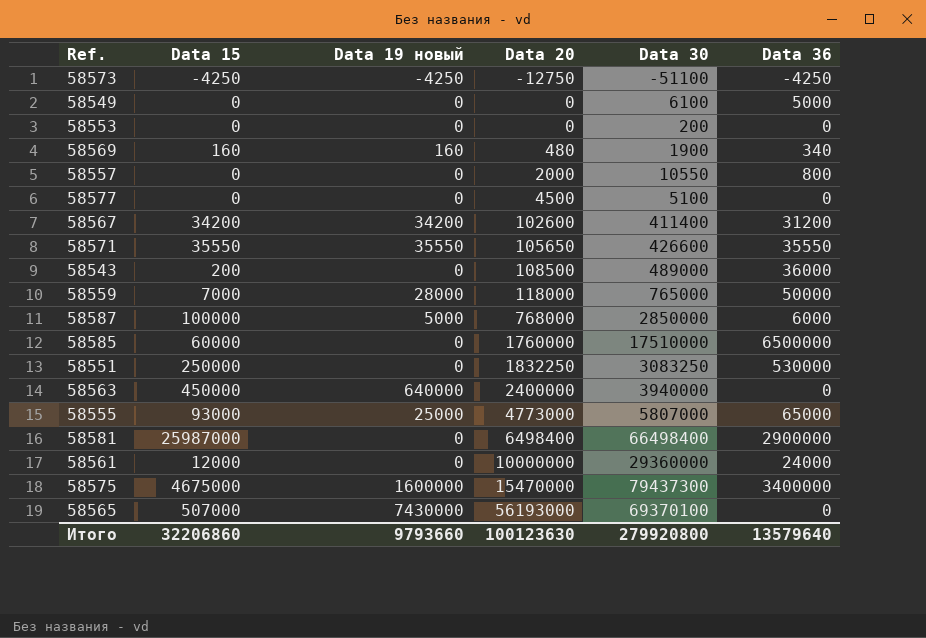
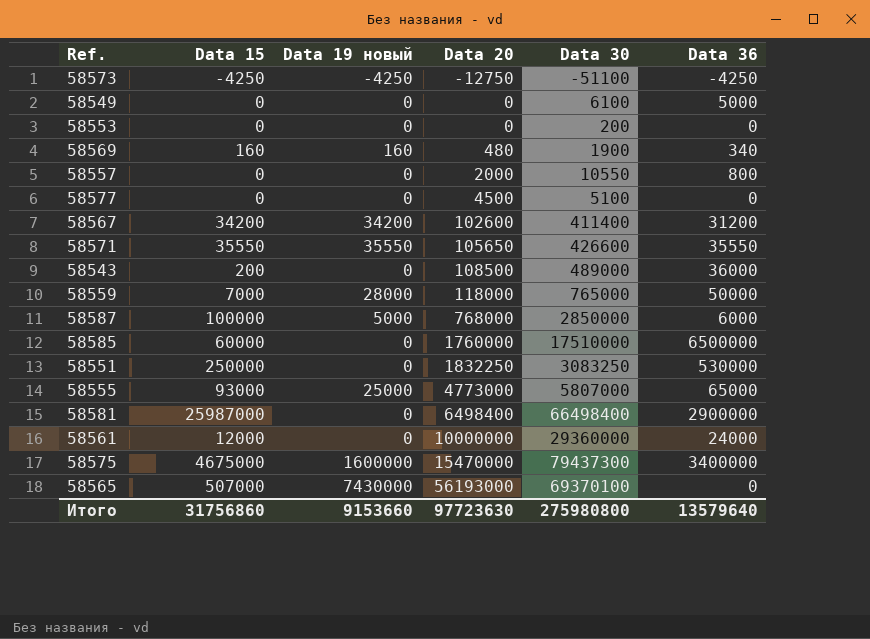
row 58563: 450000 | 640000 | 2400000 | 3940000 | 0 -> none
Итого | Data 15: 32206860 -> 31756860
Итого | Data 19 новый: 9793660 -> 9153660
Итого | Data 20: 100123630 -> 97723630
Итого | Data 30: 279920800 -> 275980800

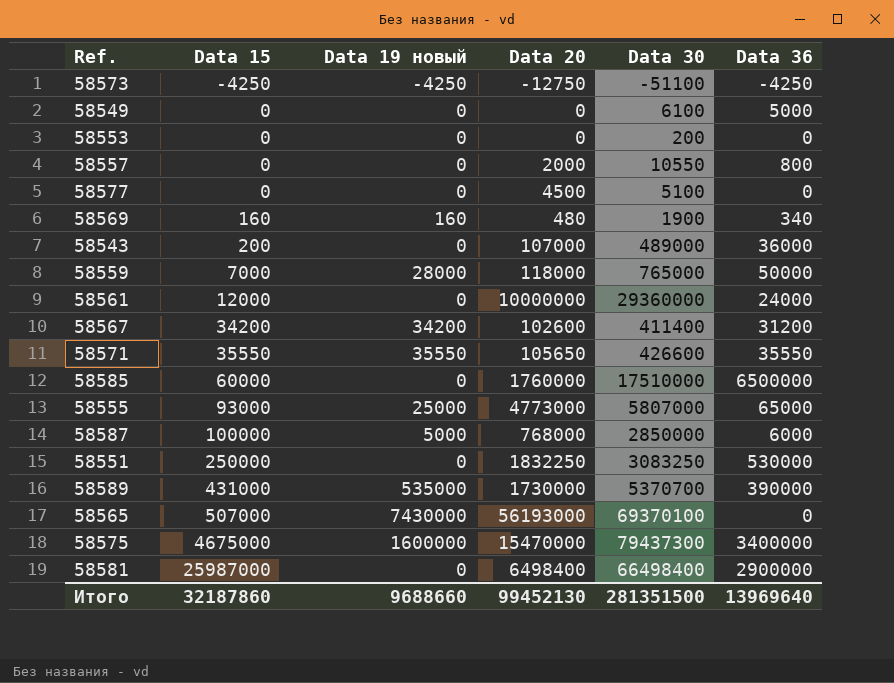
row order: Data 20 ascending -> Data 15 ascending
58543 | Data 20: 108500 -> 107000
row 58589: none -> 431000 | 535000 | 1730000 | 5370700 | 390000
Итого | Data 15: 31756860 -> 32187860
Итого | Data 19 новый: 9153660 -> 9688660
Итого | Data 20: 97723630 -> 99452130
Итого | Data 30: 275980800 -> 281351500
Итого | Data 36: 13579640 -> 13969640

